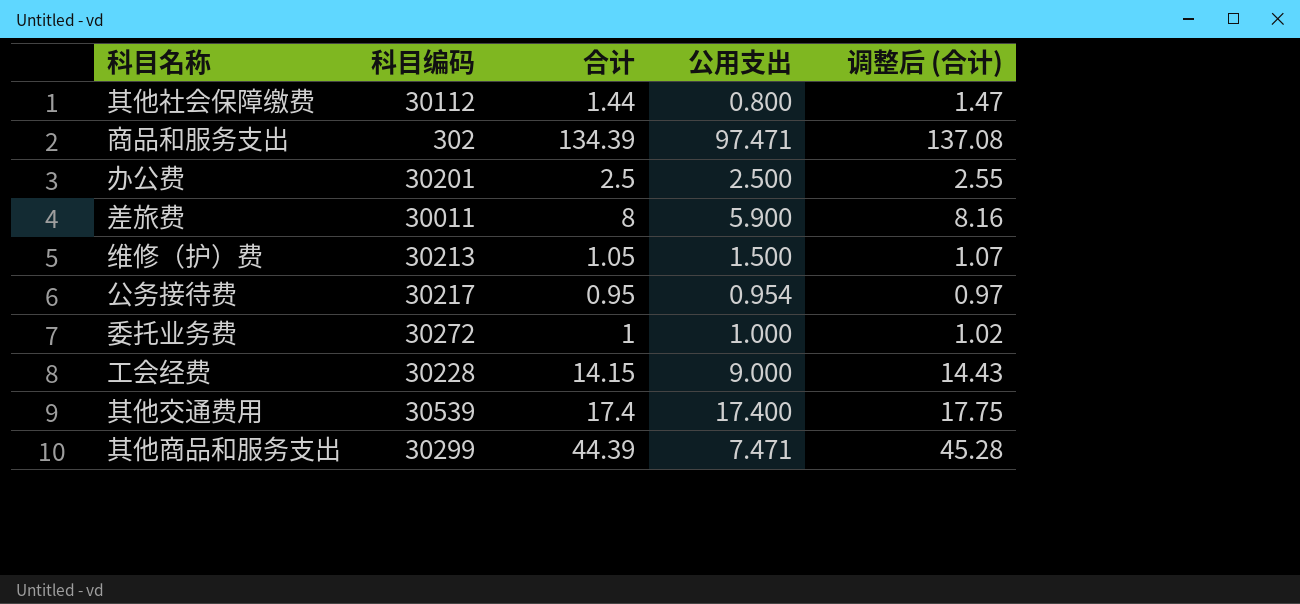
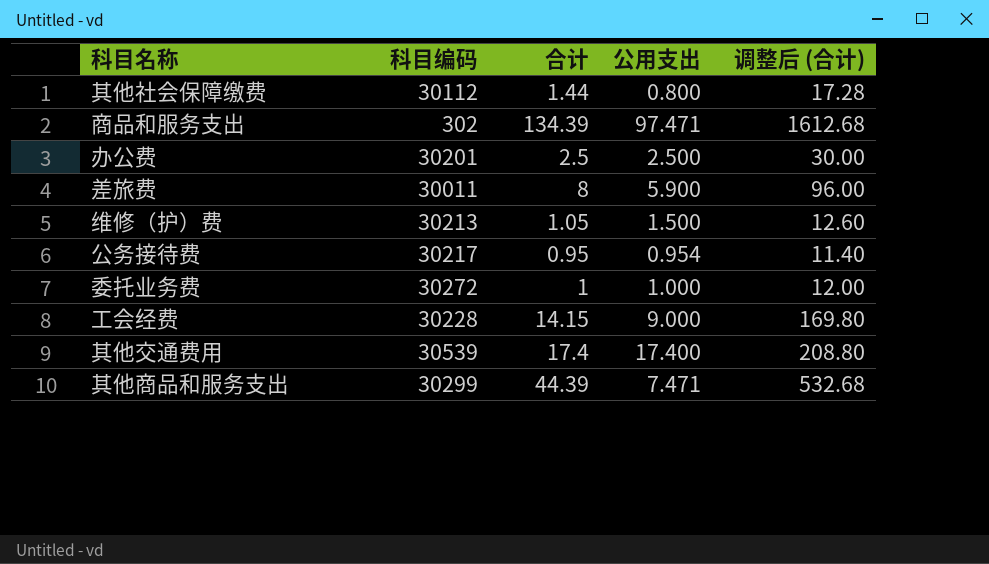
column 调整后 (合计) | formula: [合计] * 1.02 -> [合计] * 12

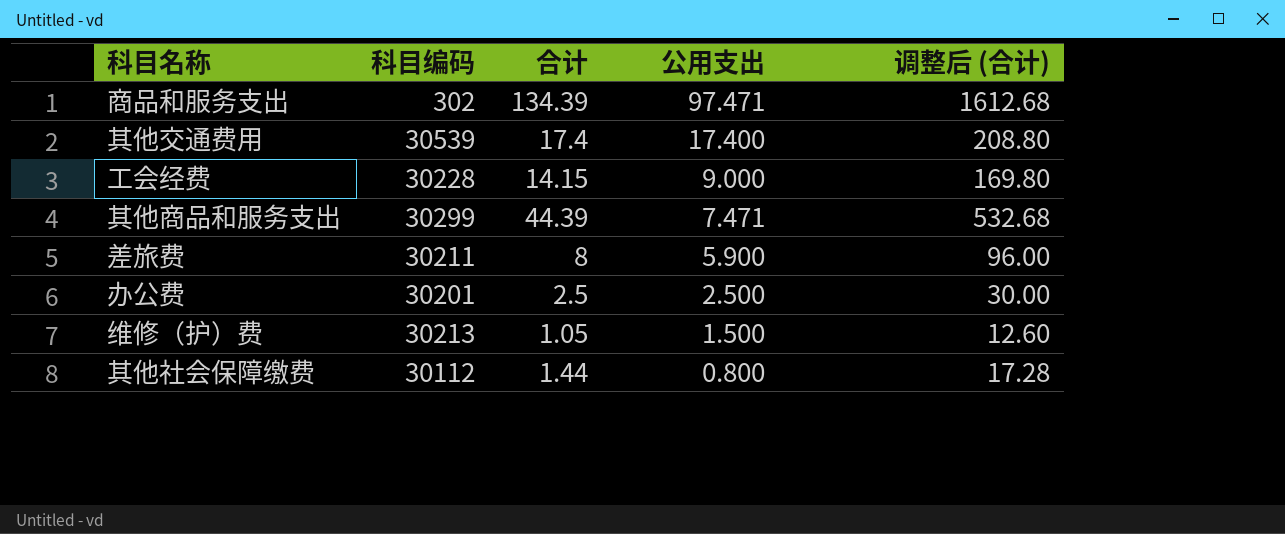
row order: none -> 公用支出 descending
row 公务接待费: 30217 | 0.95 | 0.954 | 11.40 -> none
row 委托业务费: 30272 | 1 | 1.000 | 12.00 -> none
差旅费 | 科目编码: 30011 -> 30211

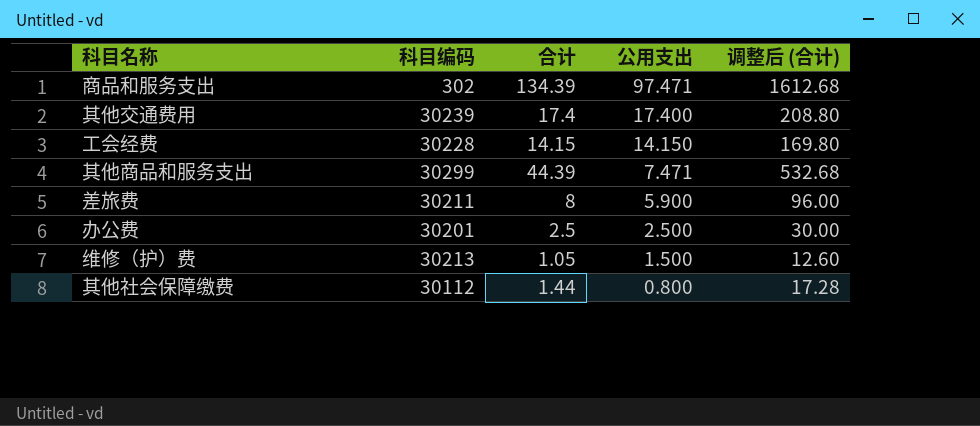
其他交通费用 | 科目编码: 30539 -> 30239
工会经费 | 公用支出: 9.000 -> 14.150

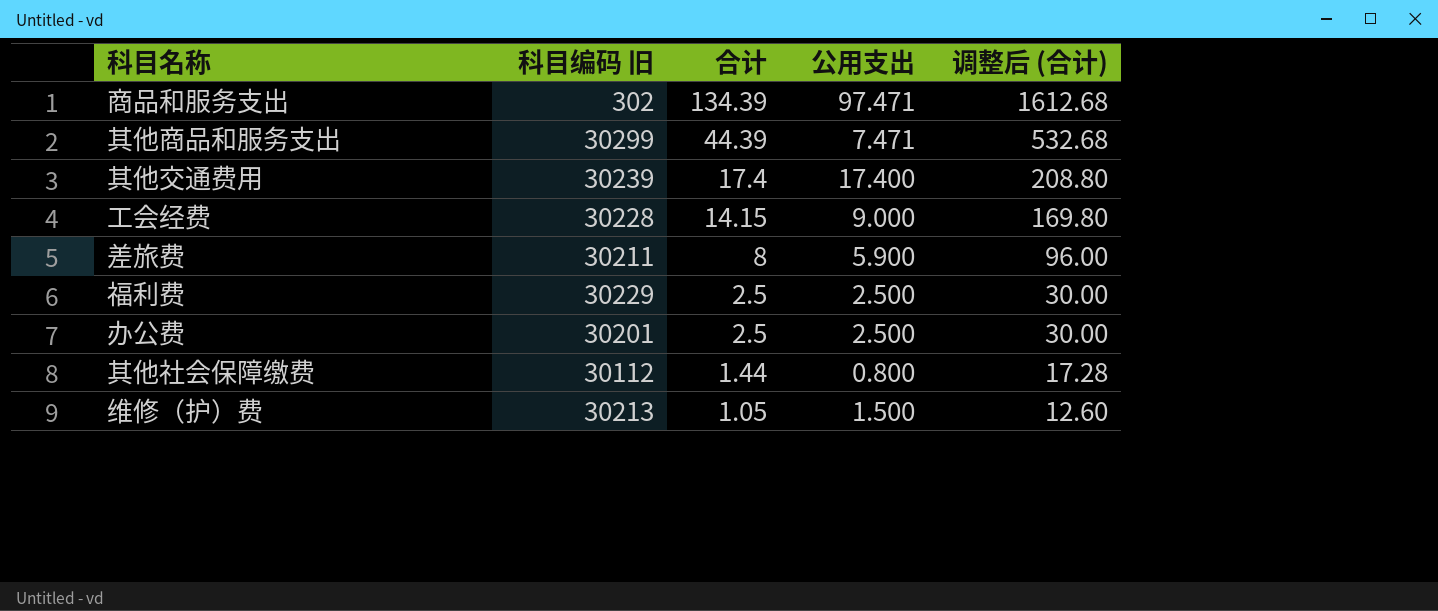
row order: 公用支出 descending -> 合计 descending
column name: 科目编码 -> 科目编码 旧
工会经费 | 公用支出: 14.150 -> 9.000
row 福利费: none -> 30229 | 2.5 | 2.500 | 30.00

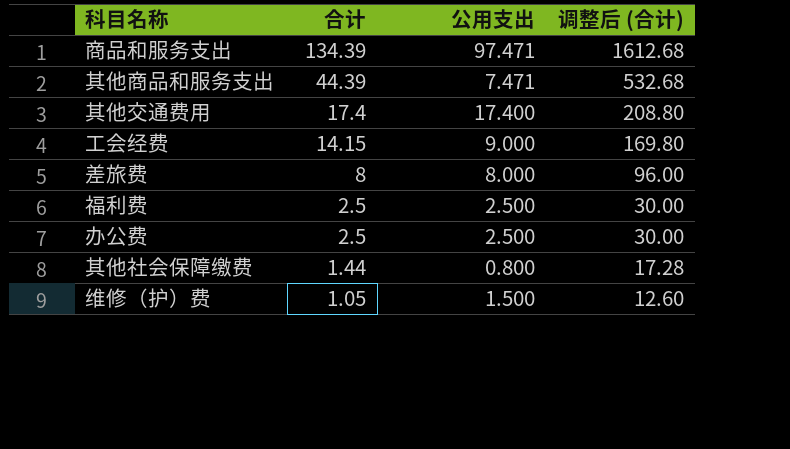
column 科目编码 旧 | position: 2 -> none
差旅费 | 公用支出: 5.900 -> 8.000

